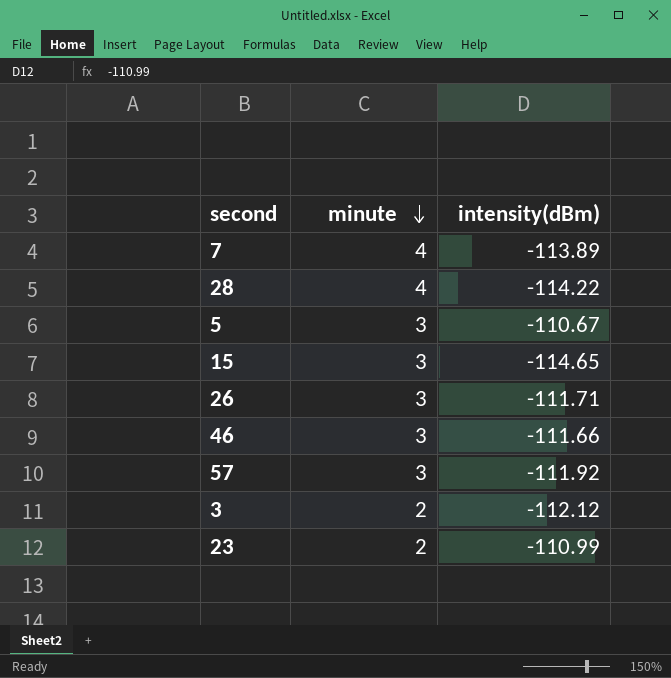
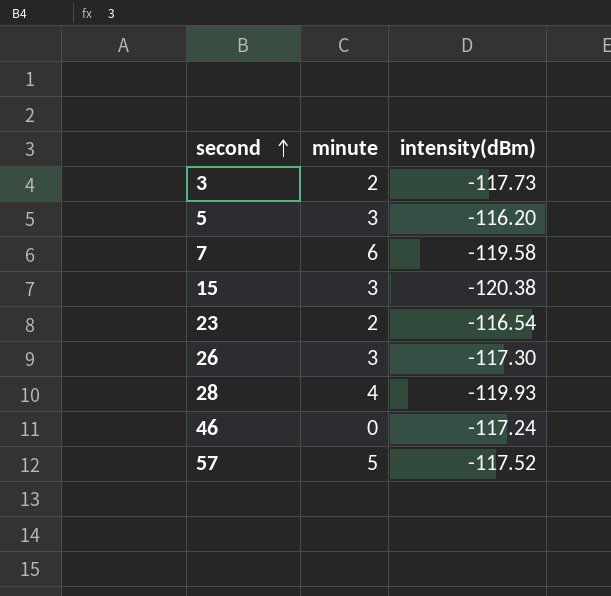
row order: minute descending -> second ascending
3 | intensity(dBm): -112.12 -> -117.73
5 | intensity(dBm): -110.67 -> -116.20
7 | minute: 4 -> 6
7 | intensity(dBm): -113.89 -> -119.58
15 | intensity(dBm): -114.65 -> -120.38
23 | intensity(dBm): -110.99 -> -116.54
26 | intensity(dBm): -111.71 -> -117.30
28 | intensity(dBm): -114.22 -> -119.93
46 | minute: 3 -> 0
46 | intensity(dBm): -111.66 -> -117.24
57 | minute: 3 -> 5
57 | intensity(dBm): -111.92 -> -117.52

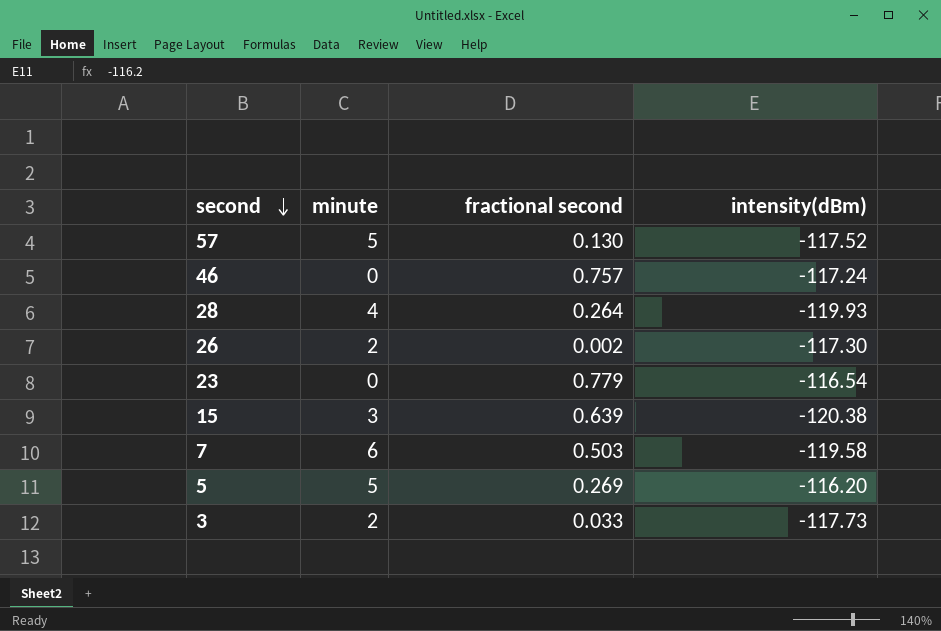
row order: second ascending -> second descending
column fractional second | position: none -> 3
26 | minute: 3 -> 2
23 | minute: 2 -> 0
5 | minute: 3 -> 5

